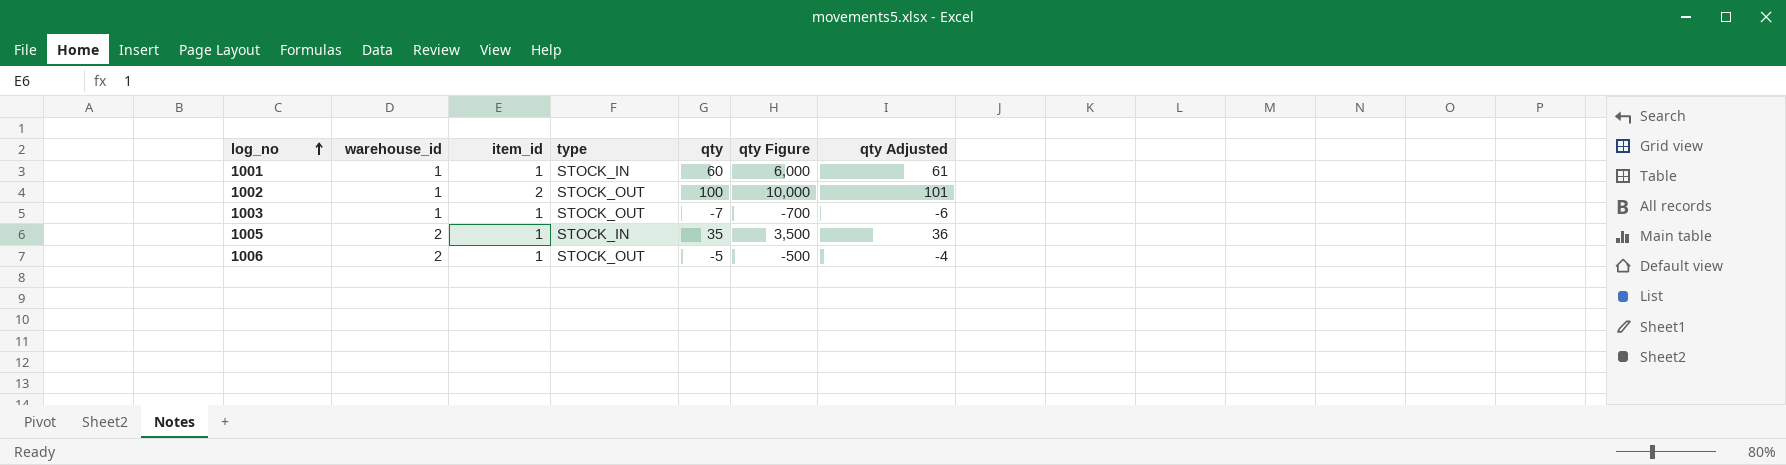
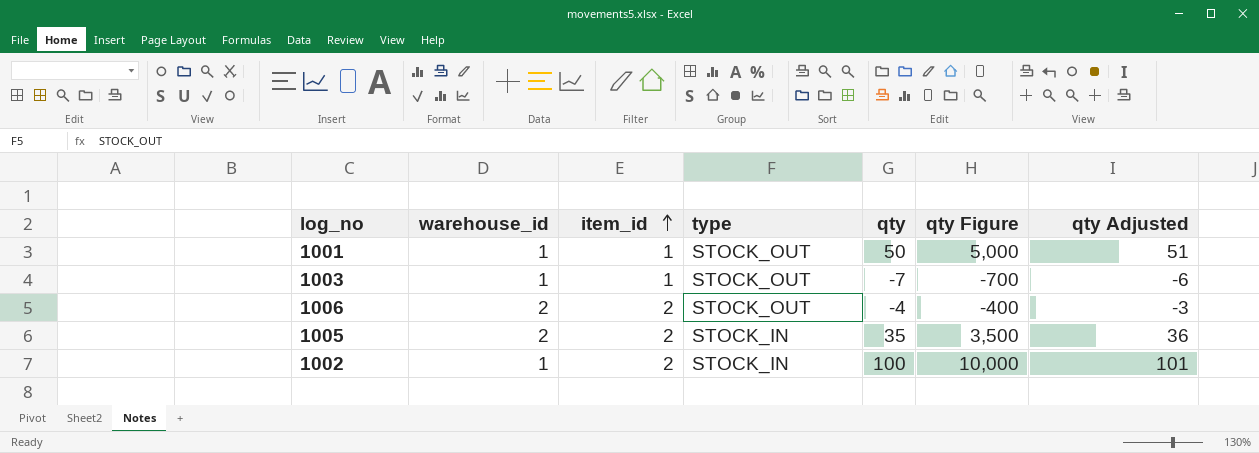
row order: log_no ascending -> item_id ascending
1001 | type: STOCK_IN -> STOCK_OUT
1001 | qty: 60 -> 50
1001 | qty Figure: 6,000 -> 5,000
1001 | qty Adjusted: 61 -> 51
1006 | item_id: 1 -> 2
1006 | qty: -5 -> -4
1006 | qty Figure: -500 -> -400
1006 | qty Adjusted: -4 -> -3
1005 | item_id: 1 -> 2
1002 | type: STOCK_OUT -> STOCK_IN

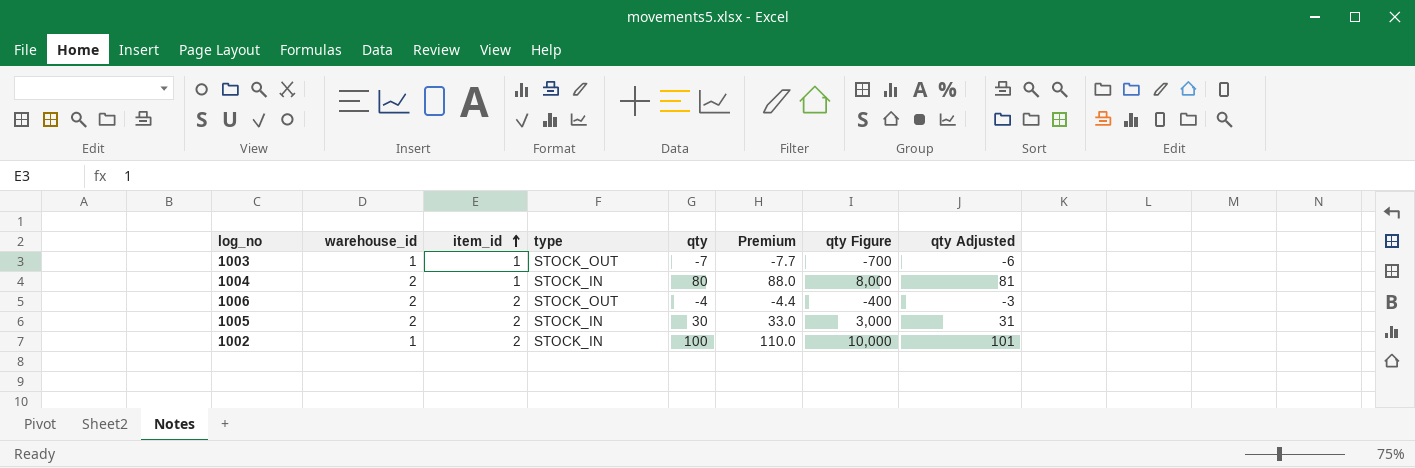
column Premium | formula: none -> [qty] * 1.1
row 1001: 1 | 1 | STOCK_OUT | 50 | 5,000 | 51 -> none
row 1004: none -> 2 | 1 | STOCK_IN | 80 | 88.0 | 8,000 | 81
1005 | qty: 35 -> 30
1005 | qty Figure: 3,500 -> 3,000
1005 | qty Adjusted: 36 -> 31

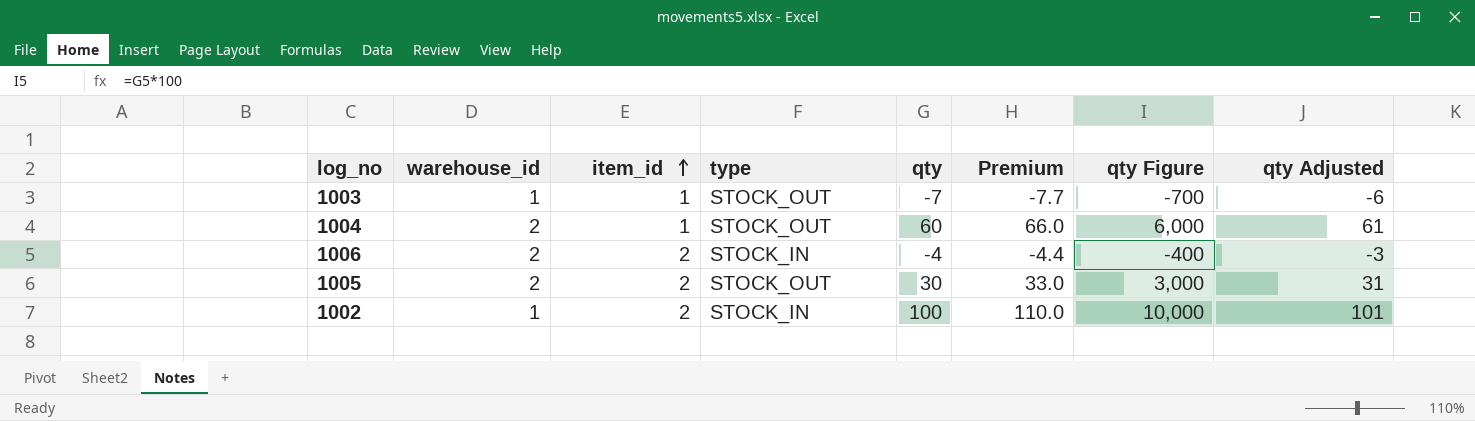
1004 | type: STOCK_IN -> STOCK_OUT
1004 | qty: 80 -> 60
1004 | Premium: 88.0 -> 66.0
1004 | qty Figure: 8,000 -> 6,000
1004 | qty Adjusted: 81 -> 61
1006 | type: STOCK_OUT -> STOCK_IN
1005 | type: STOCK_IN -> STOCK_OUT

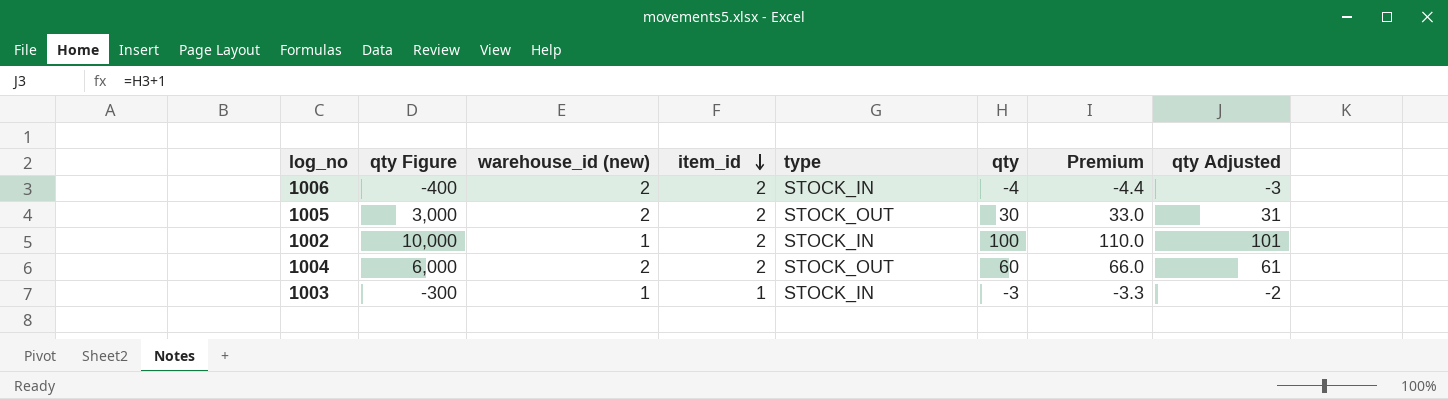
row order: item_id ascending -> item_id descending
column qty Figure | position: 7 -> 2
column name: warehouse_id -> warehouse_id (new)
1004 | item_id: 1 -> 2
1003 | qty Figure: -700 -> -300
1003 | type: STOCK_OUT -> STOCK_IN
1003 | qty: -7 -> -3
1003 | Premium: -7.7 -> -3.3
1003 | qty Adjusted: -6 -> -2

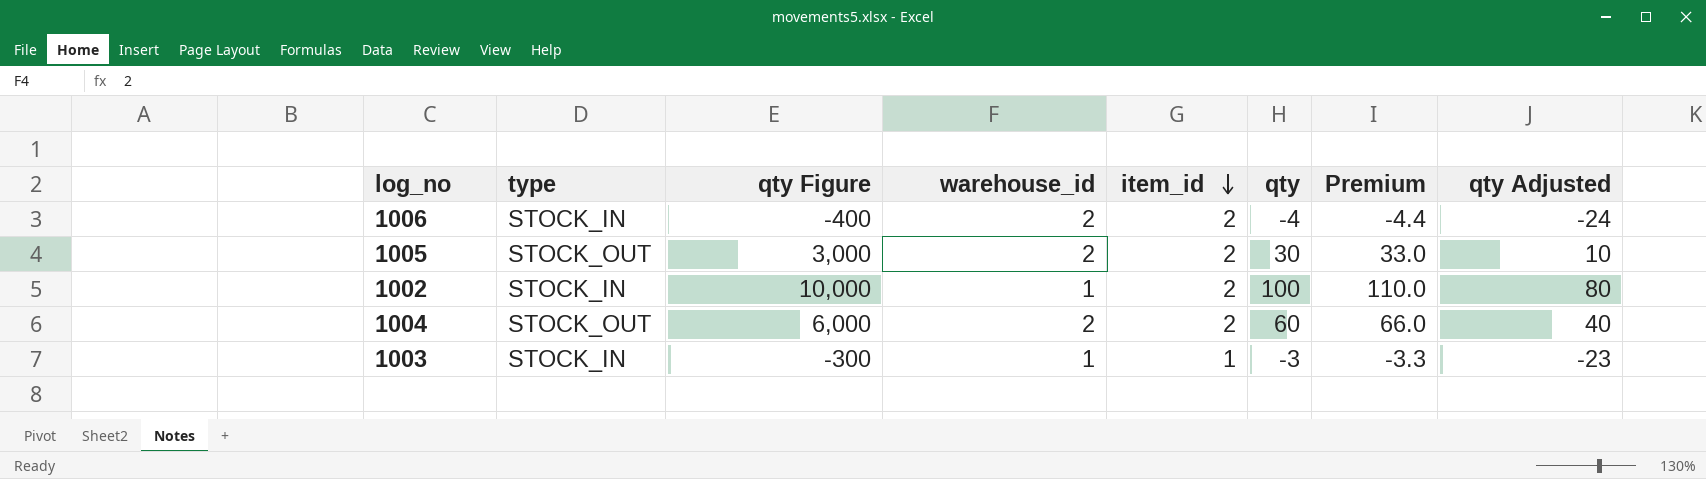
column type | position: 5 -> 2
column name: warehouse_id (new) -> warehouse_id
column qty Adjusted | formula: [qty] + 1 -> [qty] - 20

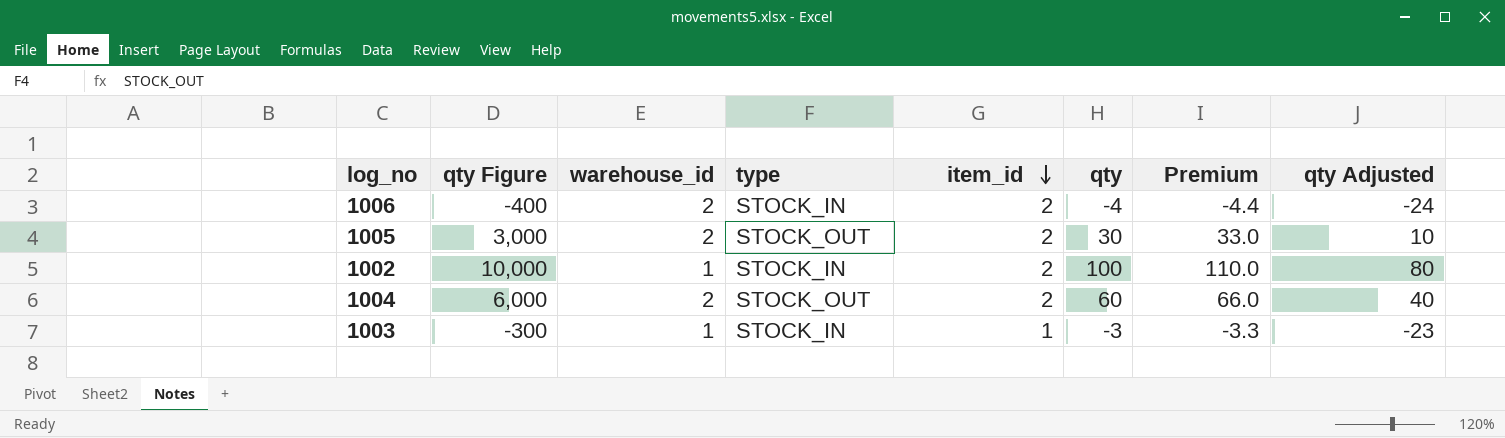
column type | position: 2 -> 4

